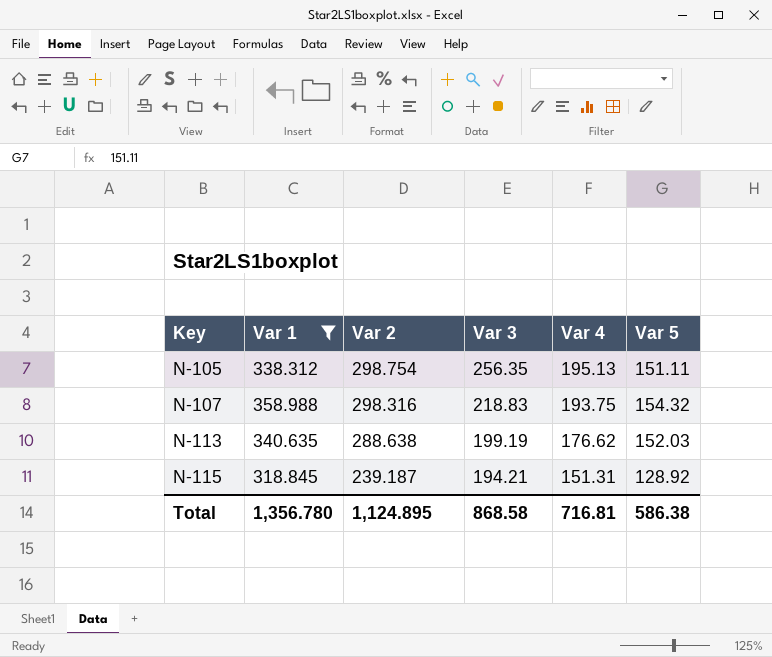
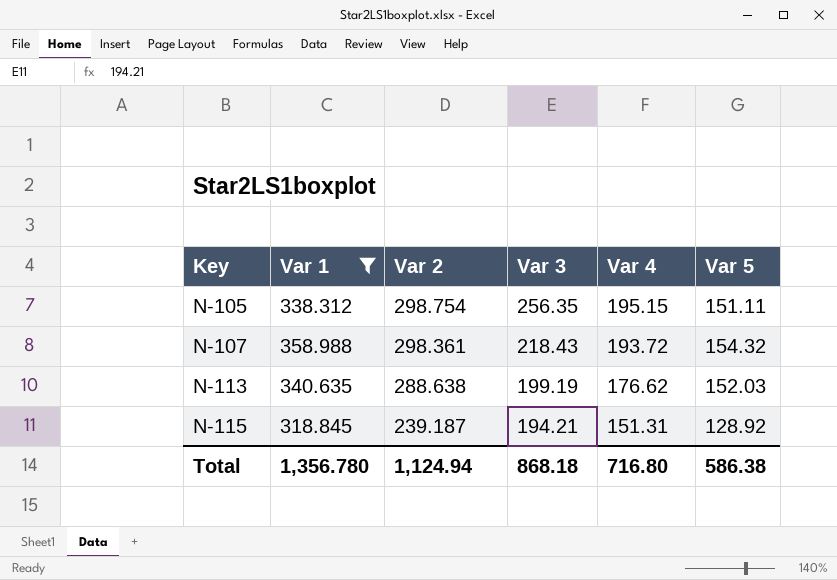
N-105 | Var 4: 195.13 -> 195.15
N-107 | Var 2: 298.316 -> 298.361
N-107 | Var 3: 218.83 -> 218.43
N-107 | Var 4: 193.75 -> 193.72
Total | Var 2: 1,124.895 -> 1,124.94
Total | Var 3: 868.58 -> 868.18
Total | Var 4: 716.81 -> 716.80

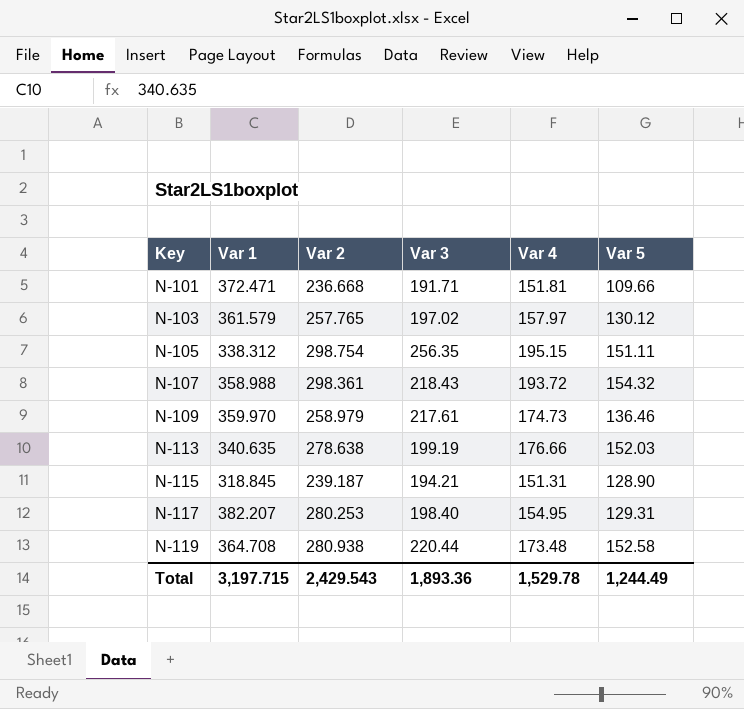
filter: Var 1 <= 358.988 -> none
N-113 | Var 2: 288.638 -> 278.638
N-113 | Var 4: 176.62 -> 176.66
N-115 | Var 5: 128.92 -> 128.90
Total | Var 1: 1,356.780 -> 3,197.715
Total | Var 2: 1,124.94 -> 2,429.543
Total | Var 3: 868.18 -> 1,893.36
Total | Var 4: 716.80 -> 1,529.78
Total | Var 5: 586.38 -> 1,244.49

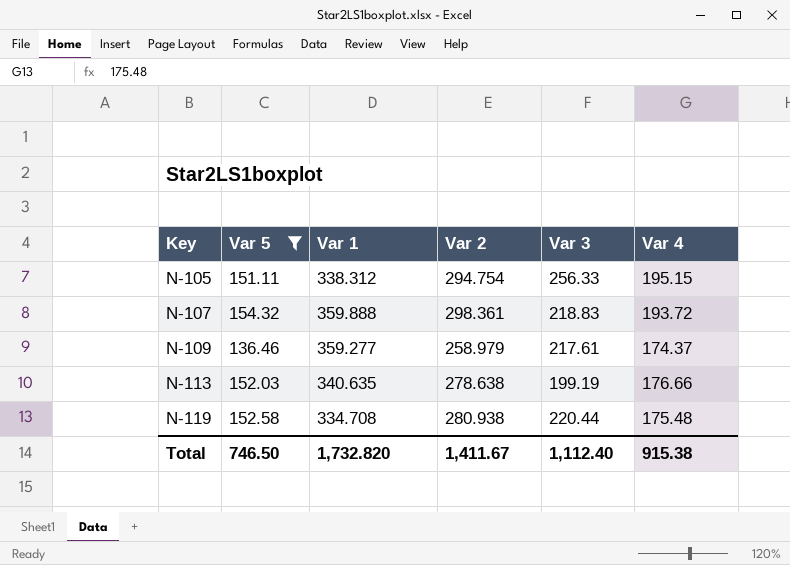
filter: none -> Var 5 >= 136.46
column Var 5 | position: 6 -> 2
N-105 | Var 2: 298.754 -> 294.754
N-105 | Var 3: 256.35 -> 256.33
N-107 | Var 1: 358.988 -> 359.888
N-107 | Var 3: 218.43 -> 218.83
N-109 | Var 1: 359.970 -> 359.277
N-109 | Var 4: 174.73 -> 174.37
N-119 | Var 1: 364.708 -> 334.708
N-119 | Var 4: 173.48 -> 175.48
Total | Var 5: 1,244.49 -> 746.50
Total | Var 1: 3,197.715 -> 1,732.820
Total | Var 2: 2,429.543 -> 1,411.67
Total | Var 3: 1,893.36 -> 1,112.40
Total | Var 4: 1,529.78 -> 915.38

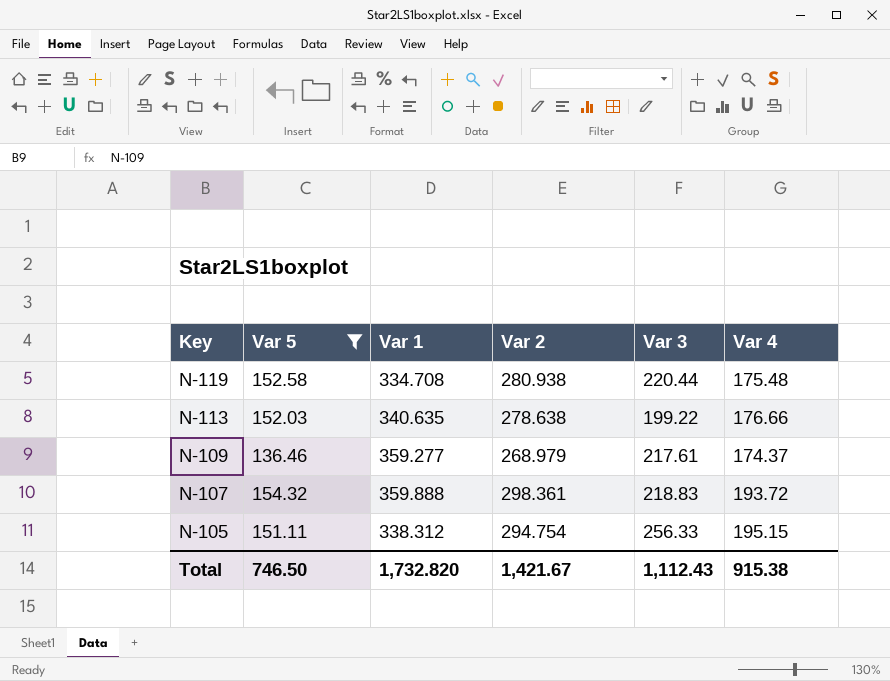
row order: Key ascending -> Key descending
N-113 | Var 3: 199.19 -> 199.22
N-109 | Var 2: 258.979 -> 268.979
Total | Var 2: 1,411.67 -> 1,421.67
Total | Var 3: 1,112.40 -> 1,112.43

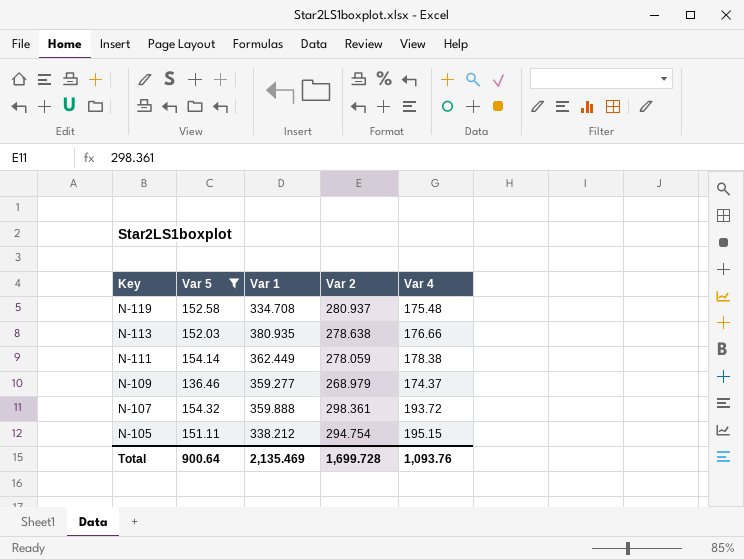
column Var 3 | position: 5 -> none
N-119 | Var 2: 280.938 -> 280.937
N-113 | Var 1: 340.635 -> 380.935
row N-111: none -> 154.14 | 362.449 | 278.059 | 178.38
N-105 | Var 1: 338.312 -> 338.212
Total | Var 5: 746.50 -> 900.64
Total | Var 1: 1,732.820 -> 2,135.469
Total | Var 2: 1,421.67 -> 1,699.728
Total | Var 4: 915.38 -> 1,093.76

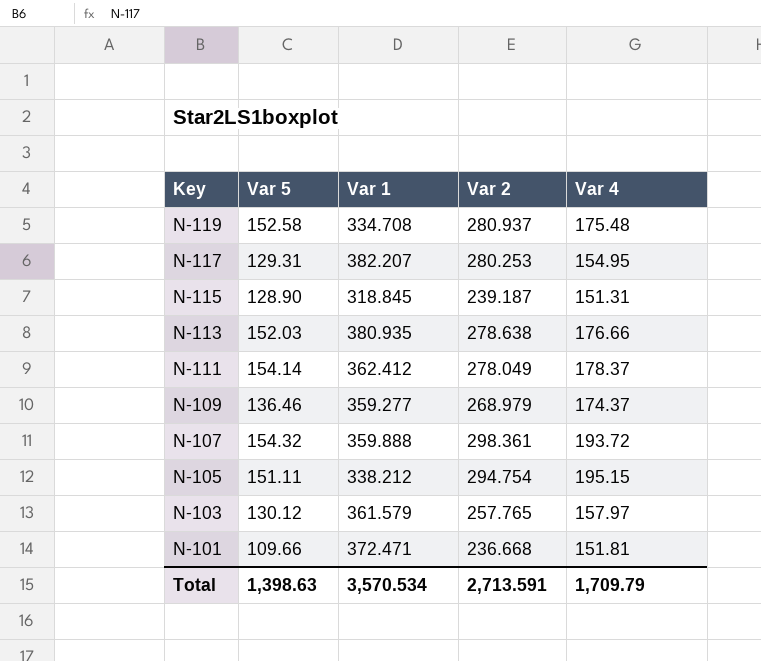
filter: Var 5 >= 136.46 -> none
N-111 | Var 1: 362.449 -> 362.412
N-111 | Var 2: 278.059 -> 278.049
N-111 | Var 4: 178.38 -> 178.37
Total | Var 5: 900.64 -> 1,398.63
Total | Var 1: 2,135.469 -> 3,570.534
Total | Var 2: 1,699.728 -> 2,713.591
Total | Var 4: 1,093.76 -> 1,709.79

